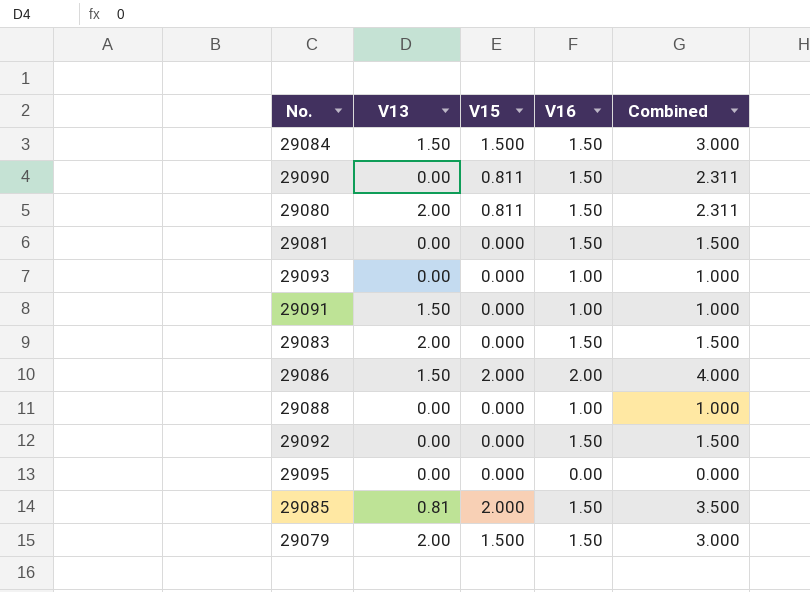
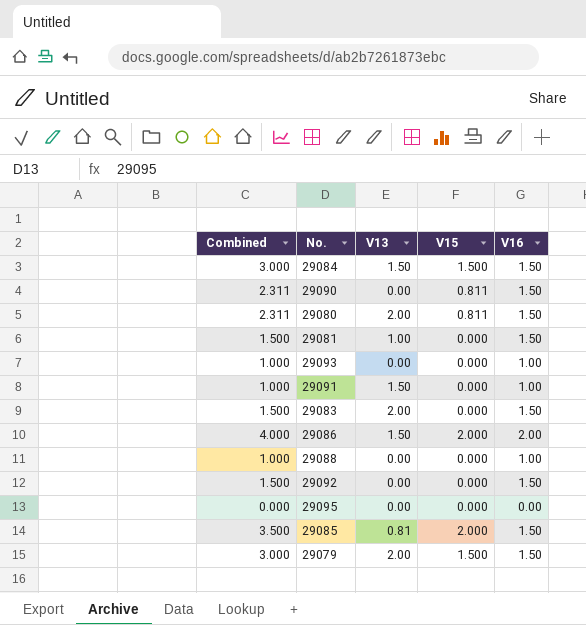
column Combined | position: 5 -> 1
29081 | V13: 0.00 -> 1.00

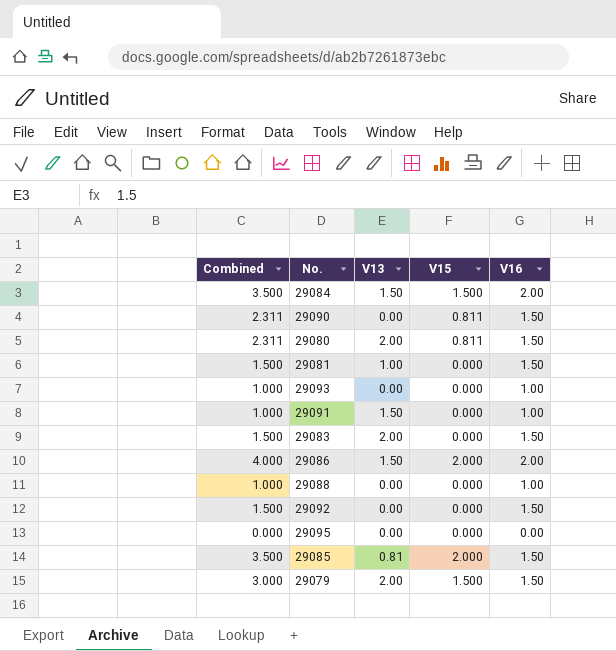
29084 | Combined: 3.000 -> 3.500
29084 | V16: 1.50 -> 2.00

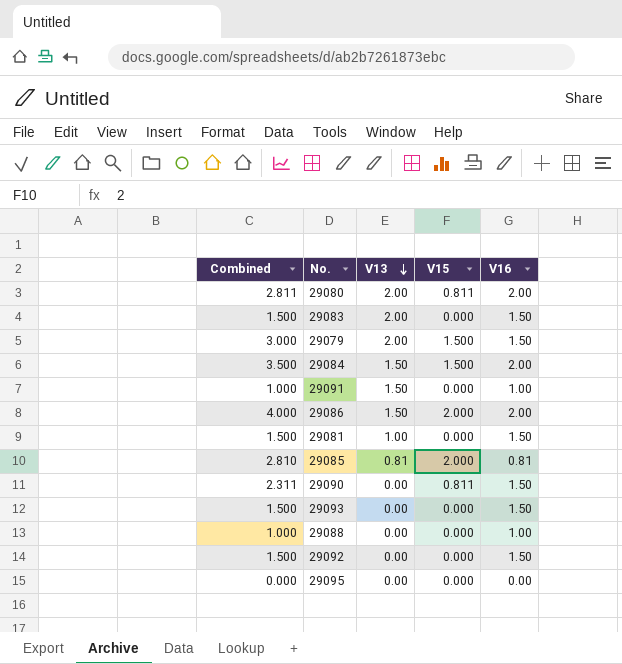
row order: none -> V13 descending
29080 | Combined: 2.311 -> 2.811
29080 | V16: 1.50 -> 2.00
29085 | Combined: 3.500 -> 2.810
29085 | V16: 1.50 -> 0.81
29093 | Combined: 1.000 -> 1.500
29093 | V16: 1.00 -> 1.50

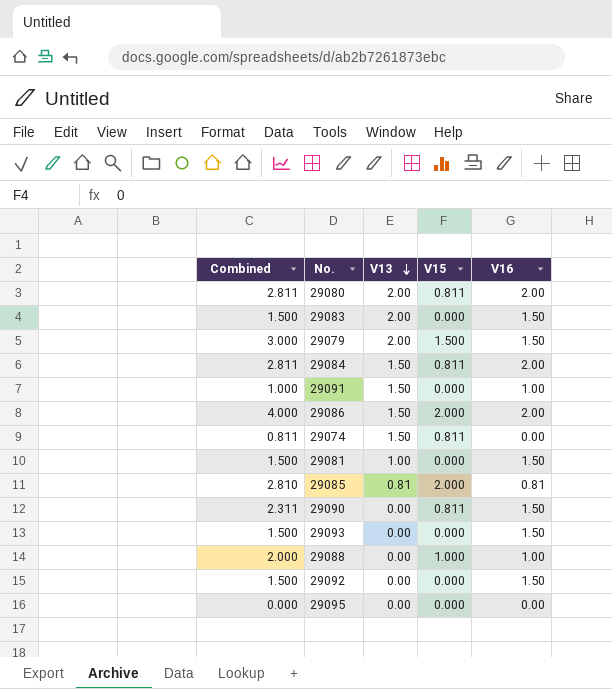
29084 | Combined: 3.500 -> 2.811
29084 | V15: 1.500 -> 0.811
row 29074: none -> 0.811 | 1.50 | 0.811 | 0.00
29088 | Combined: 1.000 -> 2.000
29088 | V15: 0.000 -> 1.000

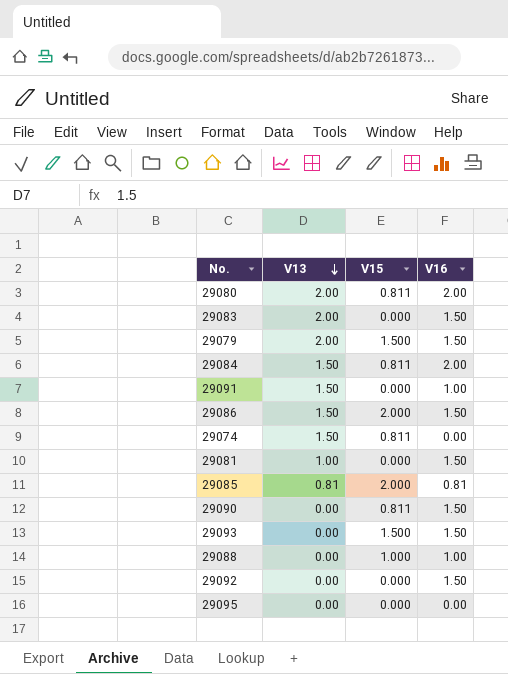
column Combined | formula: [V15] + [V16] -> none
29086 | V16: 2.00 -> 1.50
29093 | V15: 0.000 -> 1.500

